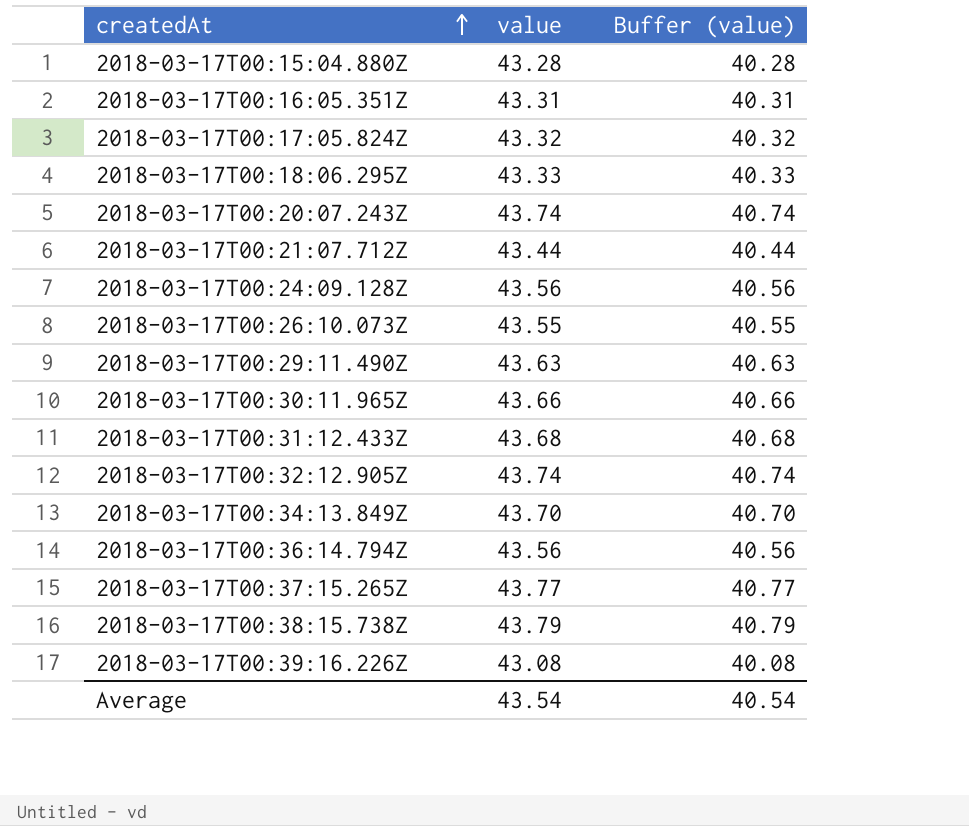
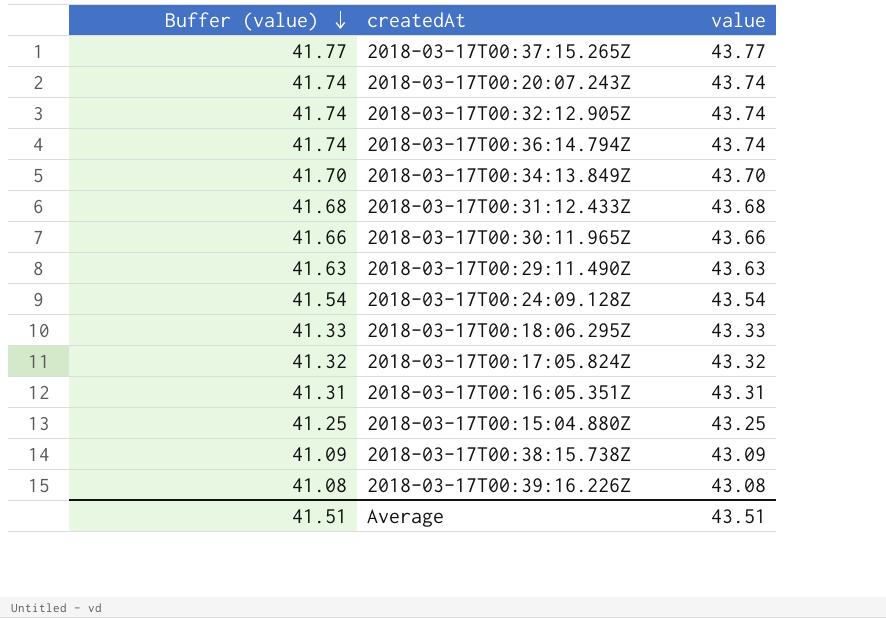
row order: createdAt ascending -> Buffer (value) descending
column Buffer (value) | formula: [value] - 3 -> [value] - 2
column Buffer (value) | position: 3 -> 1
row 2018-03-17T00:21:07.712Z: 43.44 | 40.44 -> none
row 2018-03-17T00:26:10.073Z: 43.55 | 40.55 -> none
2018-03-17T00:36:14.794Z | value: 43.56 -> 43.74
2018-03-17T00:24:09.128Z | value: 43.56 -> 43.54
2018-03-17T00:15:04.880Z | value: 43.28 -> 43.25
2018-03-17T00:38:15.738Z | value: 43.79 -> 43.09
Average | Buffer (value): 40.54 -> 41.51
Average | value: 43.54 -> 43.51

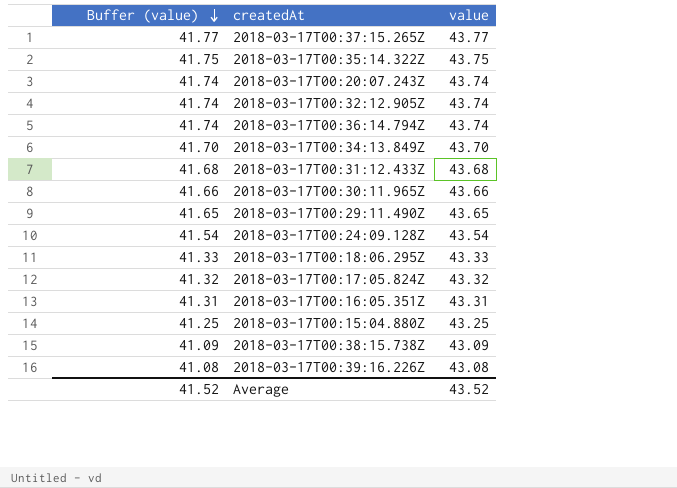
row 2018-03-17T00:35:14.322Z: none -> 41.75 | 43.75
2018-03-17T00:29:11.490Z | Buffer (value): 41.63 -> 41.65
2018-03-17T00:29:11.490Z | value: 43.63 -> 43.65
Average | Buffer (value): 41.51 -> 41.52
Average | value: 43.51 -> 43.52

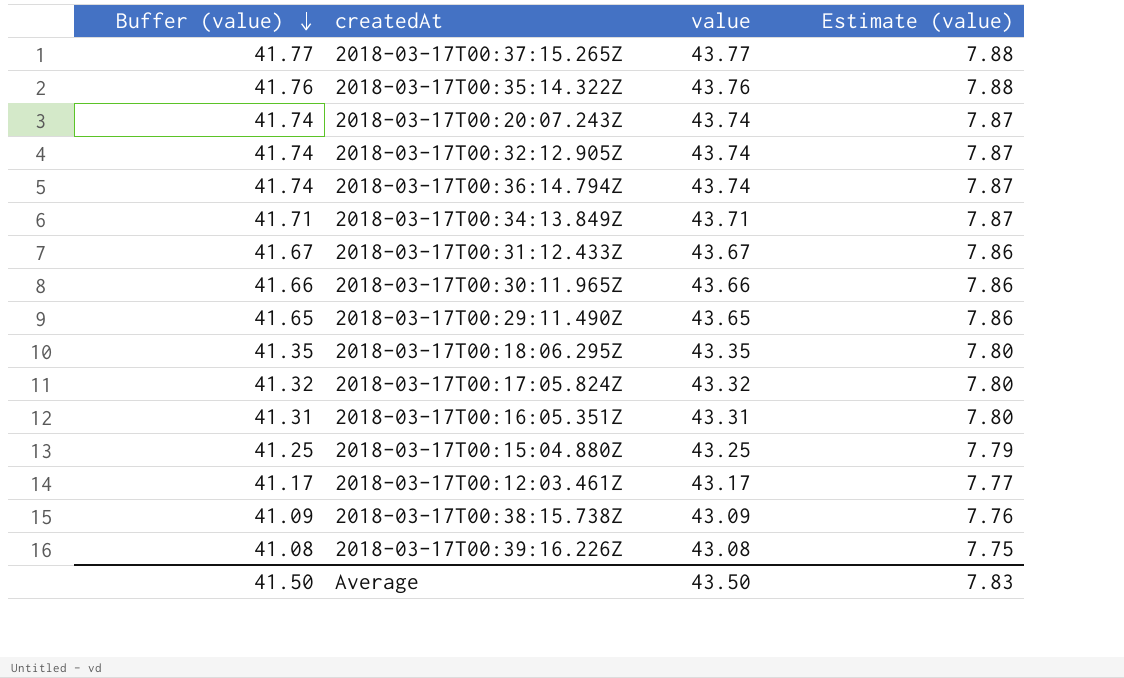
column Estimate (value) | formula: none -> [value] * 0.18
row 2018-03-17T00:24:09.128Z: 41.54 | 43.54 -> none
2018-03-17T00:35:14.322Z | Buffer (value): 41.75 -> 41.76
2018-03-17T00:35:14.322Z | value: 43.75 -> 43.76
2018-03-17T00:34:13.849Z | Buffer (value): 41.70 -> 41.71
2018-03-17T00:34:13.849Z | value: 43.70 -> 43.71
2018-03-17T00:31:12.433Z | Buffer (value): 41.68 -> 41.67
2018-03-17T00:31:12.433Z | value: 43.68 -> 43.67
2018-03-17T00:18:06.295Z | Buffer (value): 41.33 -> 41.35
2018-03-17T00:18:06.295Z | value: 43.33 -> 43.35
row 2018-03-17T00:12:03.461Z: none -> 41.17 | 43.17 | 7.77
Average | Buffer (value): 41.52 -> 41.50
Average | value: 43.52 -> 43.50

